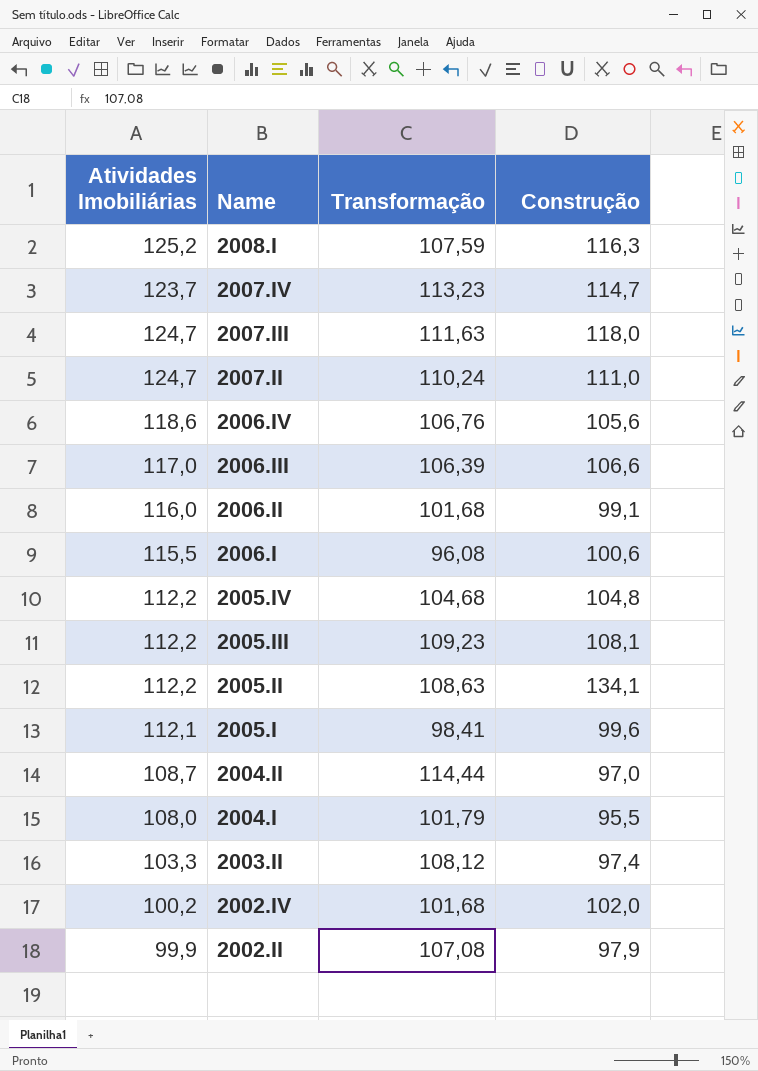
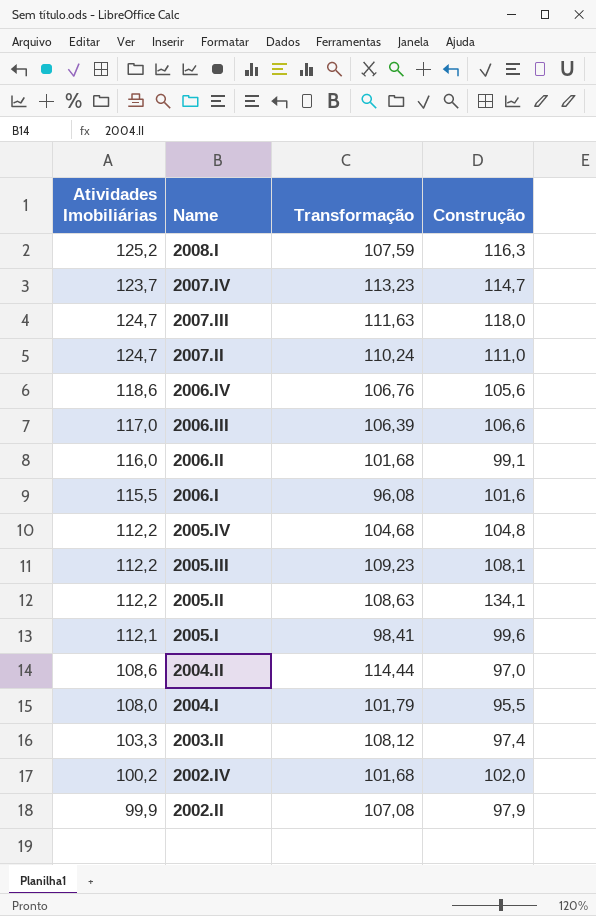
2006.I | Construção: 100,6 -> 101,6
2004.II | Atividades Imobiliárias: 108,7 -> 108,6

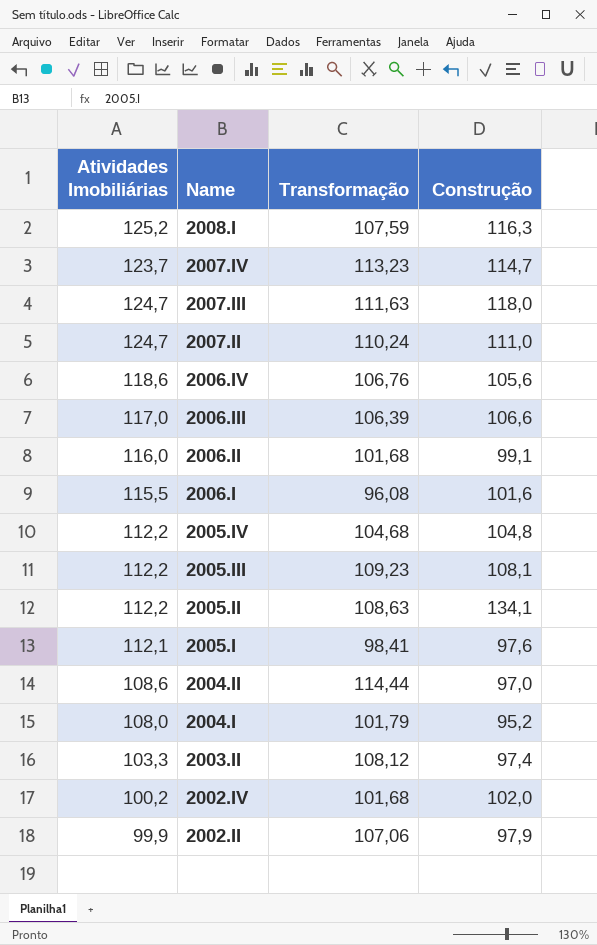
2005.I | Construção: 99,6 -> 97,6
2004.I | Construção: 95,5 -> 95,2
2002.II | Transformação: 107,08 -> 107,06

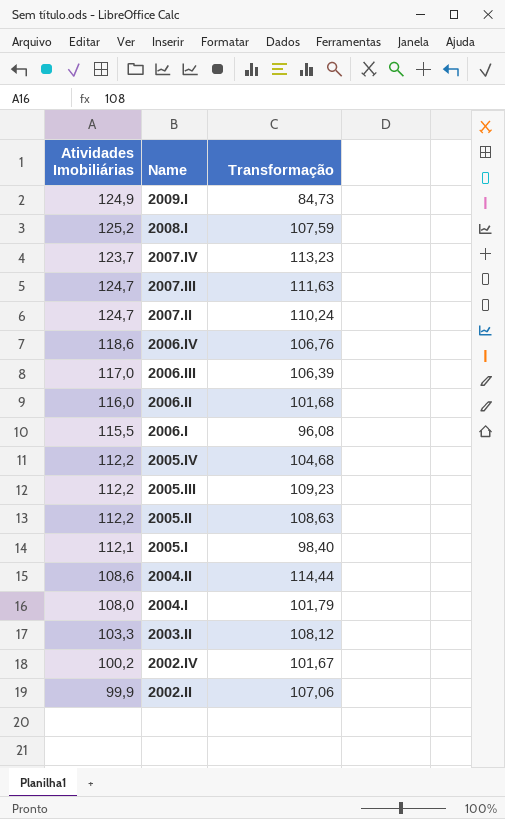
column Construção | position: 4 -> none
row 2009.I: none -> 124,9 | 84,73
2005.I | Transformação: 98,41 -> 98,40
2002.IV | Transformação: 101,68 -> 101,67

